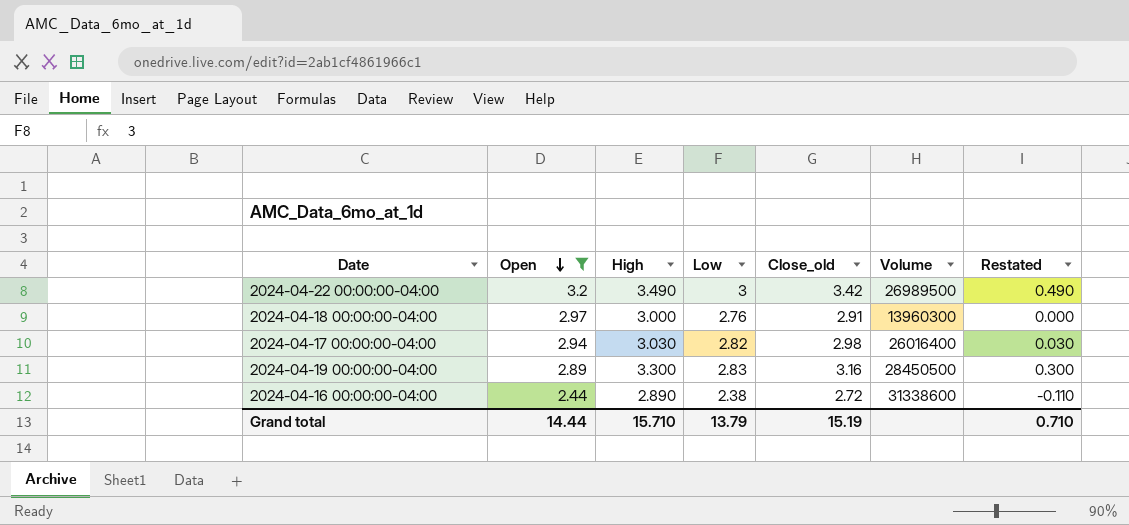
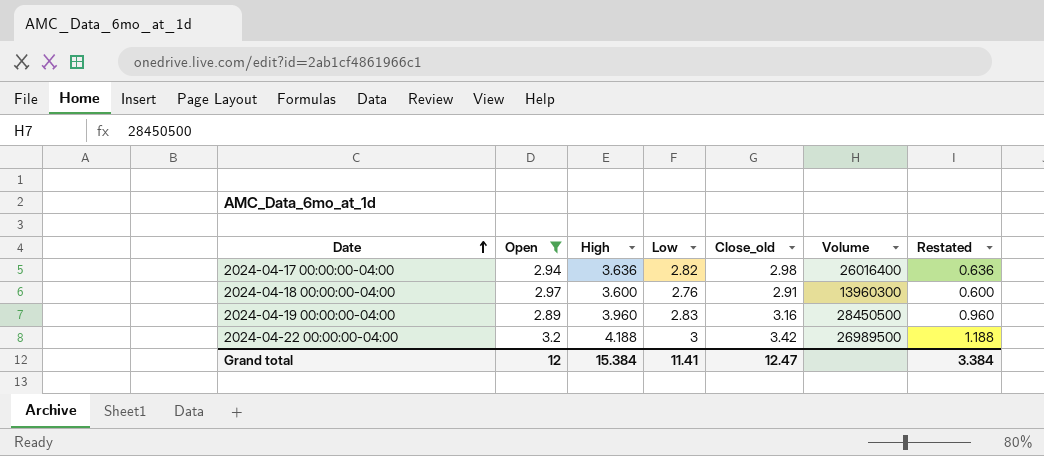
row order: Open descending -> Date ascending
row 2024-04-16 00:00:00-04:00: 2.44 | 2.890 | 2.38 | 2.72 | 31338600 | -0.110 -> none
2024-04-17 00:00:00-04:00 | High: 3.030 -> 3.636
2024-04-17 00:00:00-04:00 | Restated: 0.030 -> 0.636
2024-04-18 00:00:00-04:00 | High: 3.000 -> 3.600
2024-04-18 00:00:00-04:00 | Restated: 0.000 -> 0.600
2024-04-19 00:00:00-04:00 | High: 3.300 -> 3.960
2024-04-19 00:00:00-04:00 | Restated: 0.300 -> 0.960
2024-04-22 00:00:00-04:00 | High: 3.490 -> 4.188
2024-04-22 00:00:00-04:00 | Restated: 0.490 -> 1.188
Grand total | Open: 14.44 -> 12
Grand total | High: 15.710 -> 15.384
Grand total | Low: 13.79 -> 11.41
Grand total | Close_old: 15.19 -> 12.47
Grand total | Restated: 0.710 -> 3.384

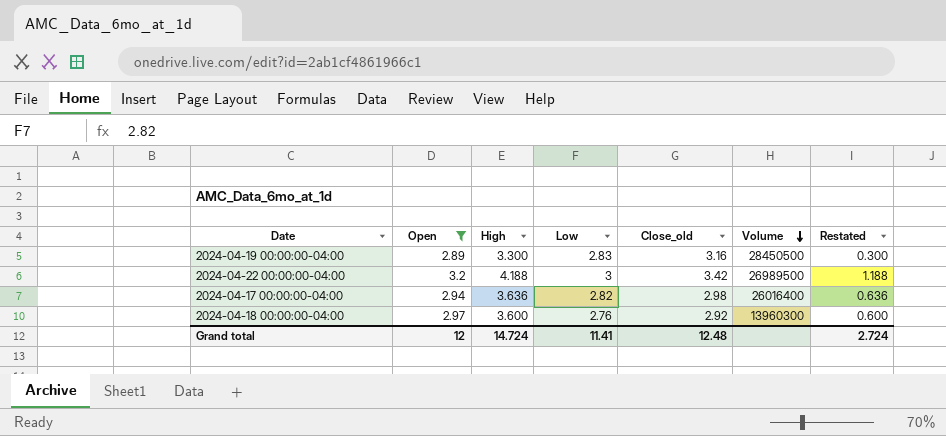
row order: Date ascending -> Volume descending
2024-04-19 00:00:00-04:00 | High: 3.960 -> 3.300
2024-04-19 00:00:00-04:00 | Restated: 0.960 -> 0.300
2024-04-18 00:00:00-04:00 | Close_old: 2.91 -> 2.92
Grand total | High: 15.384 -> 14.724
Grand total | Close_old: 12.47 -> 12.48
Grand total | Restated: 3.384 -> 2.724

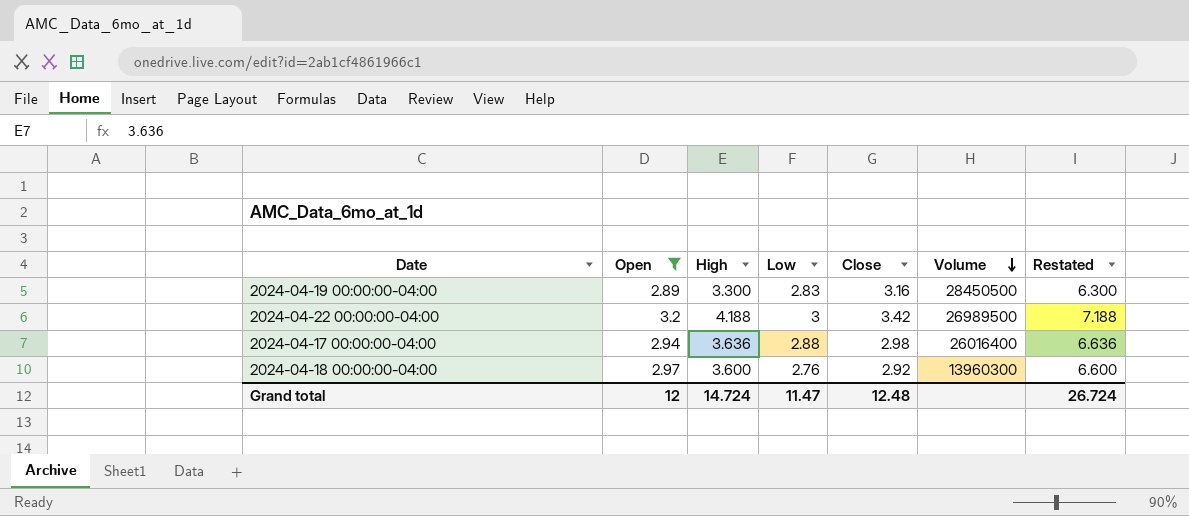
column name: Close_old -> Close
column Restated | formula: [High] - 3 -> [High] + 3
2024-04-17 00:00:00-04:00 | Low: 2.82 -> 2.88
Grand total | Low: 11.41 -> 11.47
Grand total | Restated: 2.724 -> 26.724

